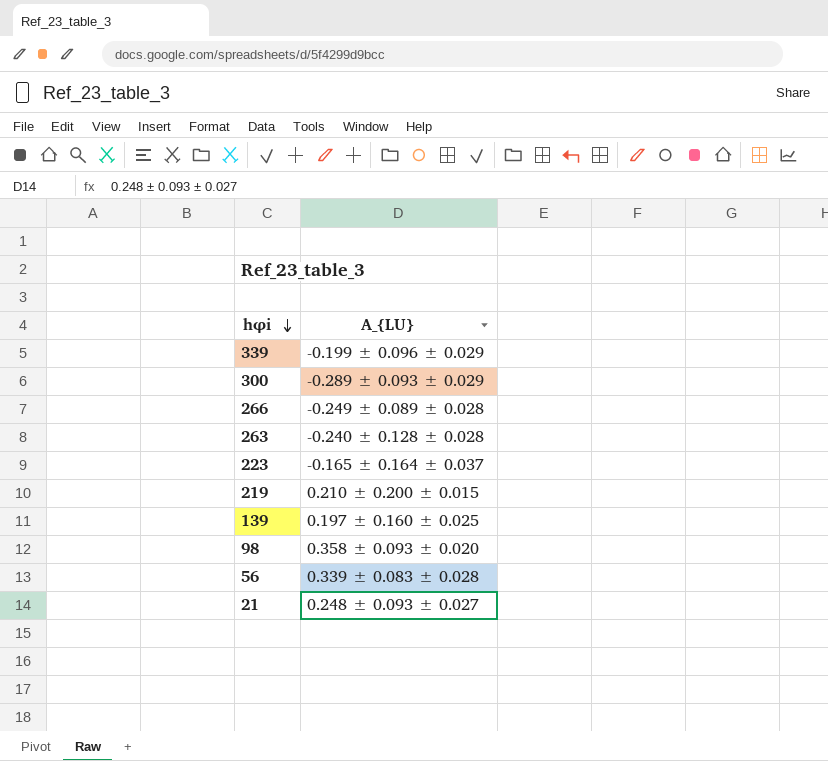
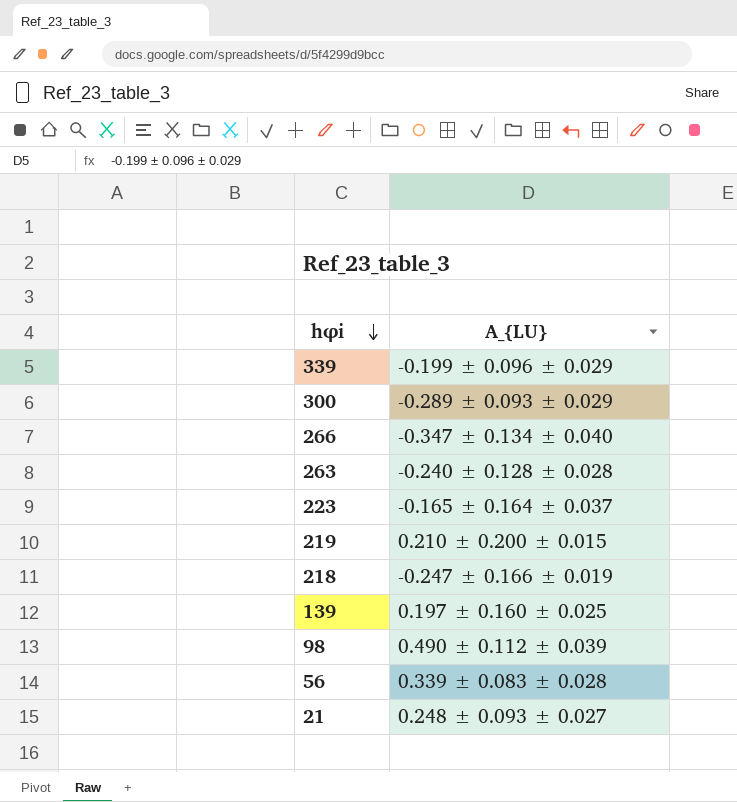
266 | A_{LU}: -0.249 ± 0.089 ± 0.028 -> -0.347 ± 0.134 ± 0.040
row 218: none -> -0.247 ± 0.166 ± 0.019
98 | A_{LU}: 0.358 ± 0.093 ± 0.020 -> 0.490 ± 0.112 ± 0.039

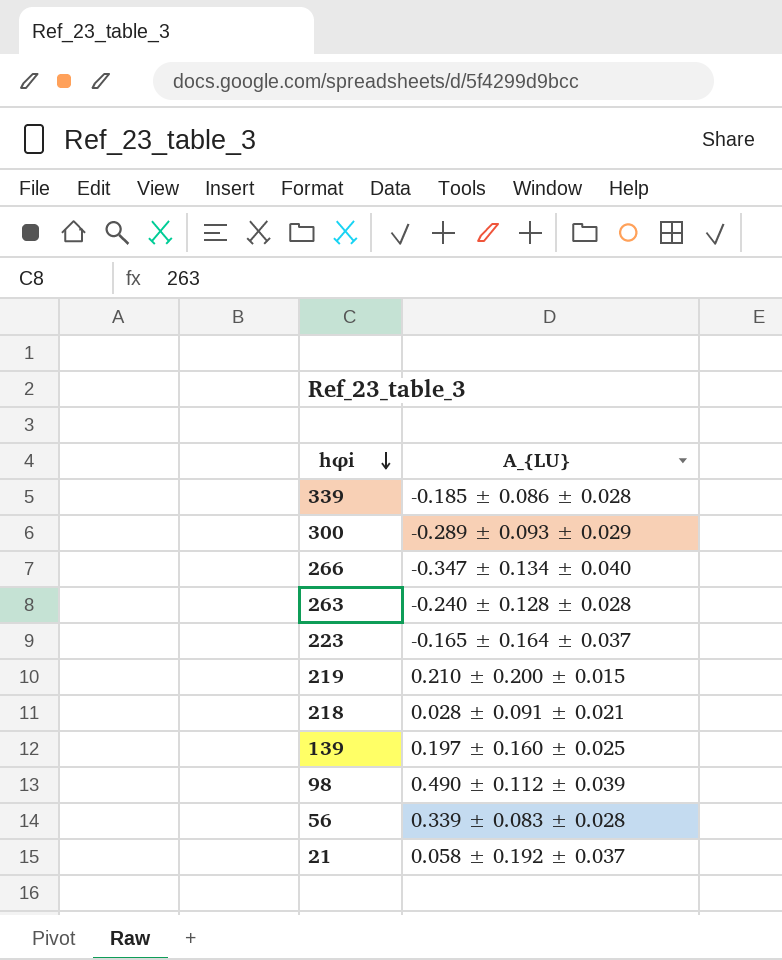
339 | A_{LU}: -0.199 ± 0.096 ± 0.029 -> -0.185 ± 0.086 ± 0.028
218 | A_{LU}: -0.247 ± 0.166 ± 0.019 -> 0.028 ± 0.091 ± 0.021
21 | A_{LU}: 0.248 ± 0.093 ± 0.027 -> 0.058 ± 0.192 ± 0.037

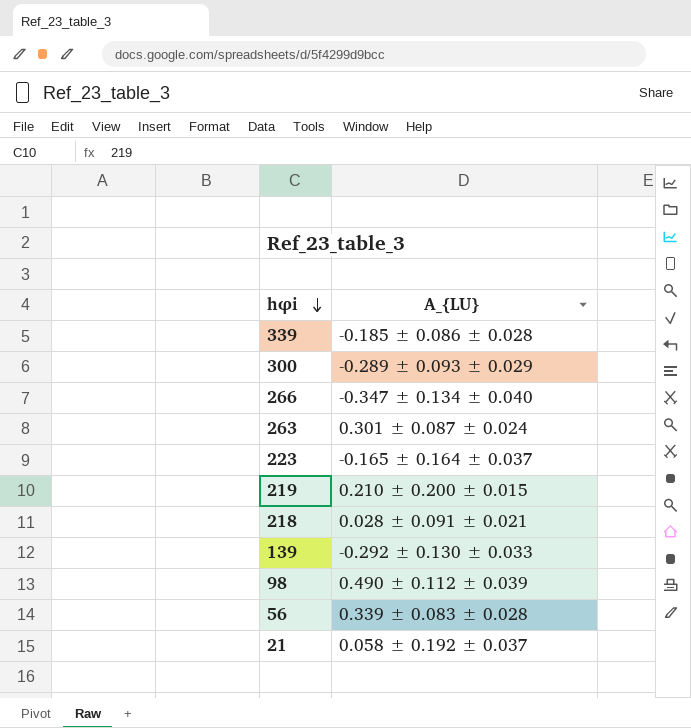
263 | A_{LU}: -0.240 ± 0.128 ± 0.028 -> 0.301 ± 0.087 ± 0.024
139 | A_{LU}: 0.197 ± 0.160 ± 0.025 -> -0.292 ± 0.130 ± 0.033

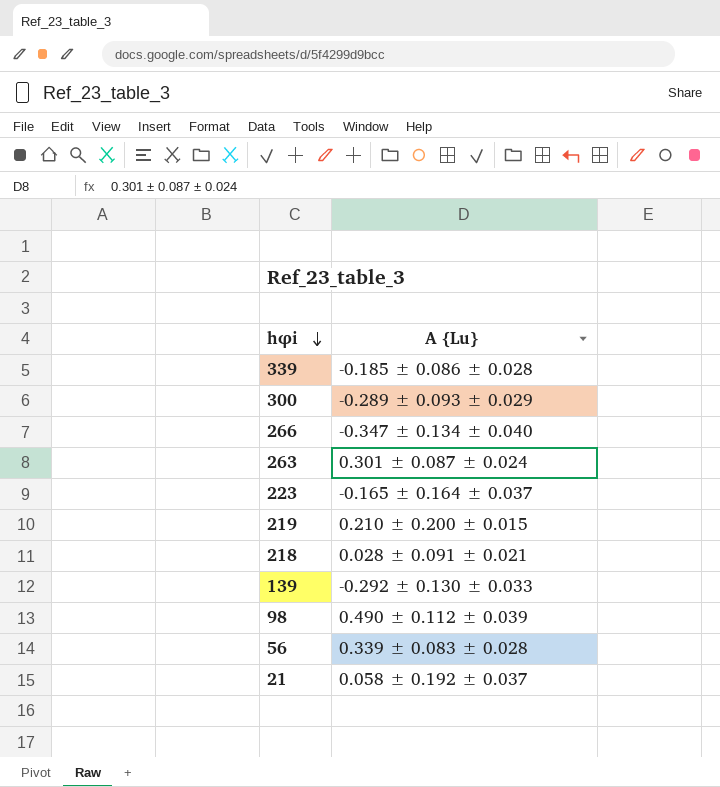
column name: A_{LU} -> A {Lu}

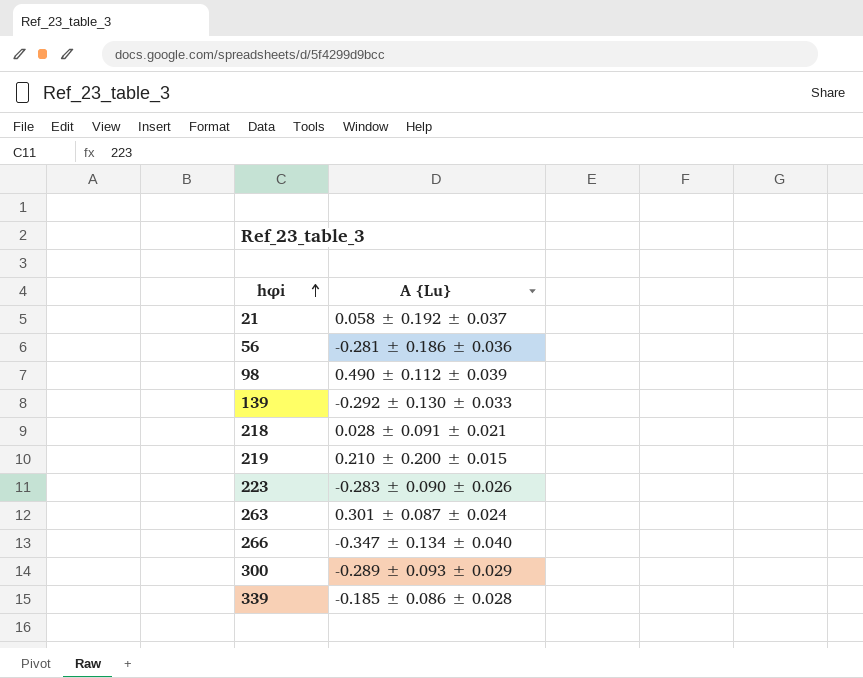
row order: hφi descending -> hφi ascending
56 | A {Lu}: 0.339 ± 0.083 ± 0.028 -> -0.281 ± 0.186 ± 0.036
223 | A {Lu}: -0.165 ± 0.164 ± 0.037 -> -0.283 ± 0.090 ± 0.026

